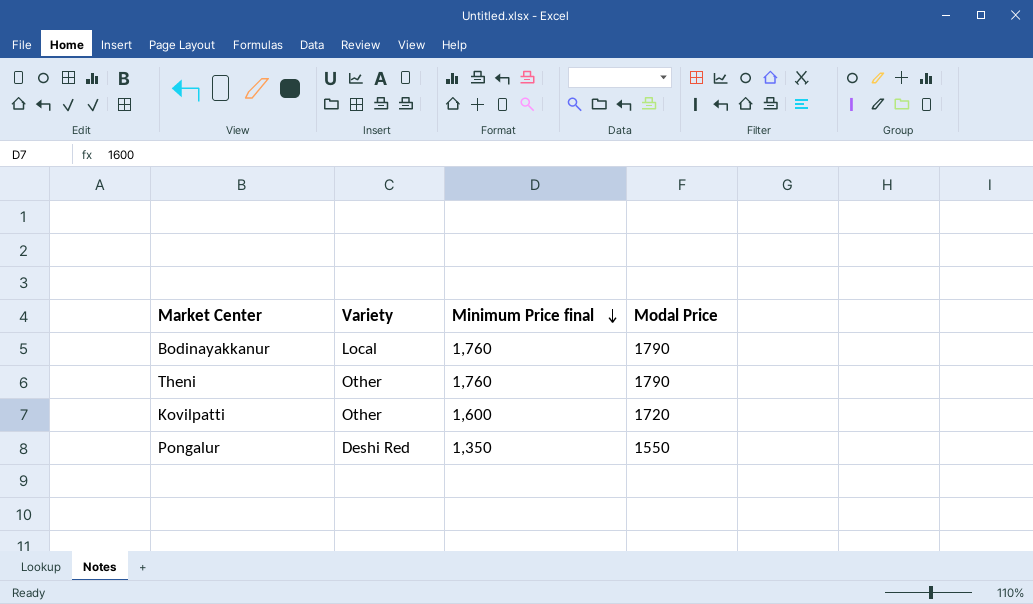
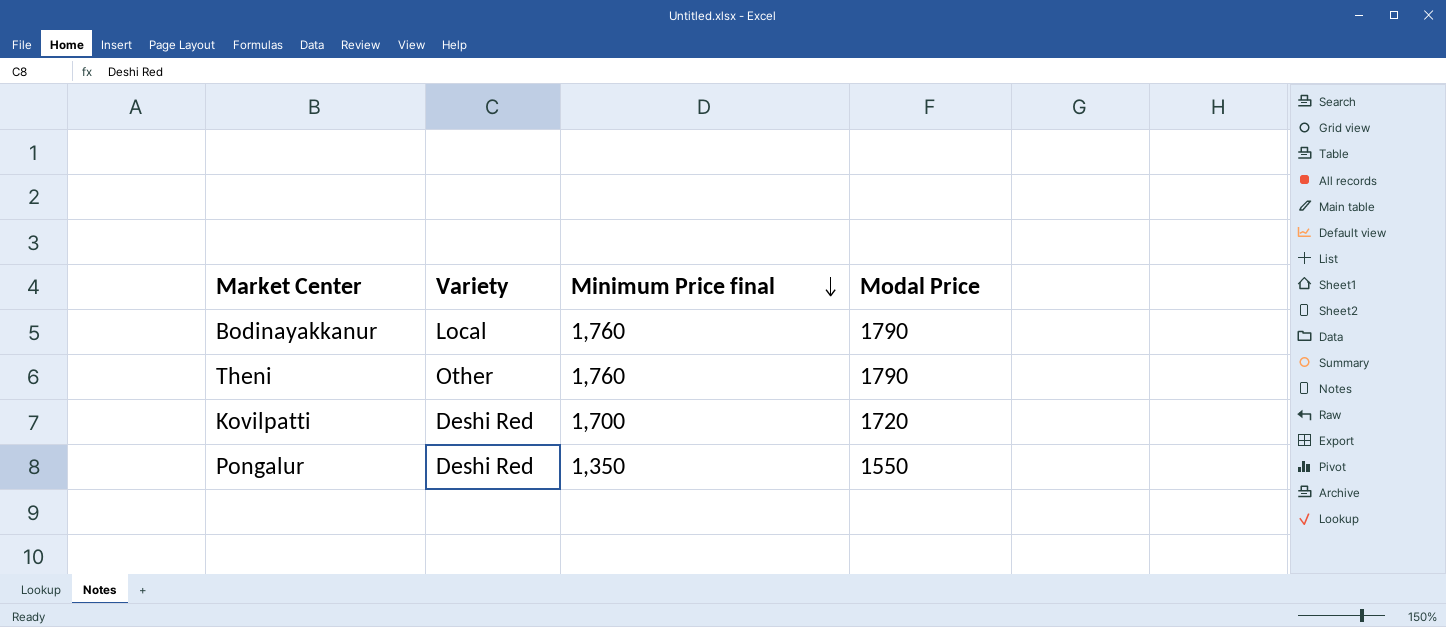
Kovilpatti | Variety: Other -> Deshi Red
Kovilpatti | Minimum Price final: 1,600 -> 1,700

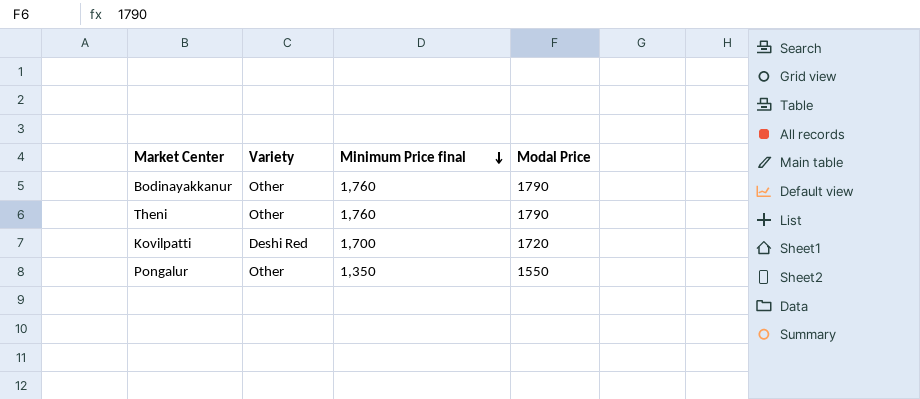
Bodinayakkanur | Variety: Local -> Other
Pongalur | Variety: Deshi Red -> Other

